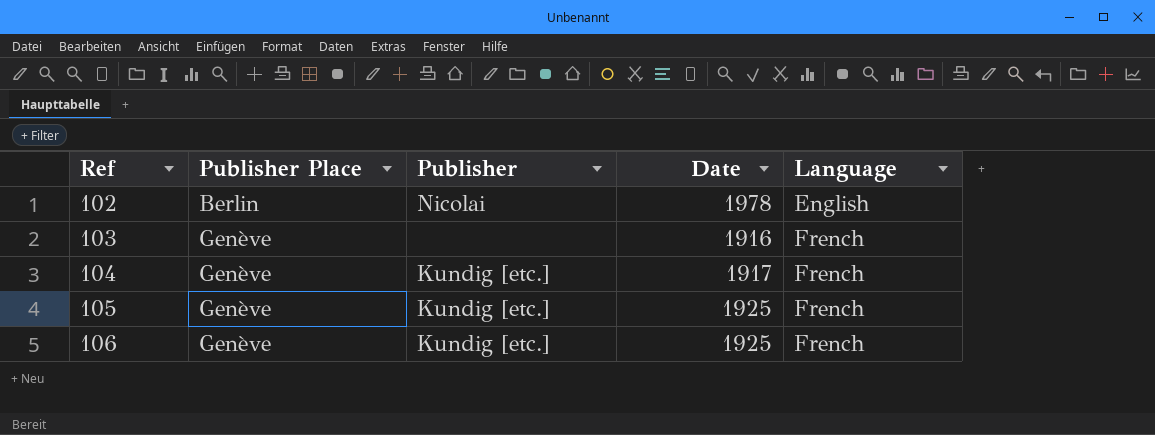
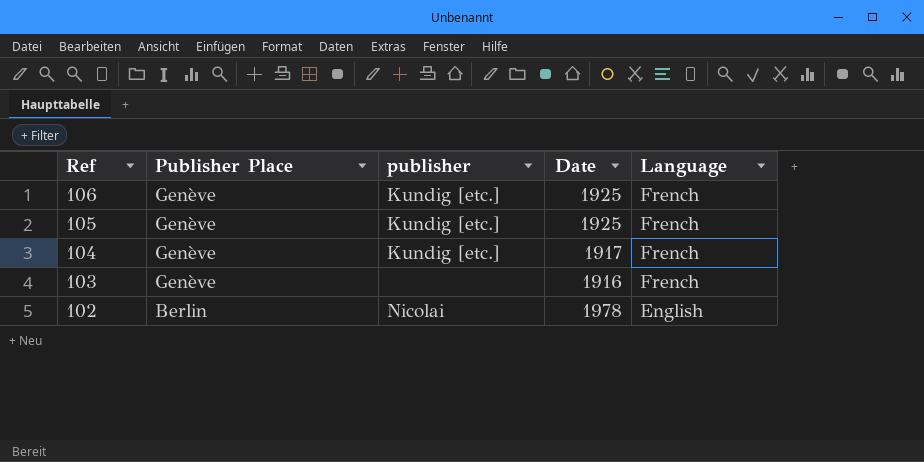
row order: Ref ascending -> Ref descending
column name: Publisher -> publisher

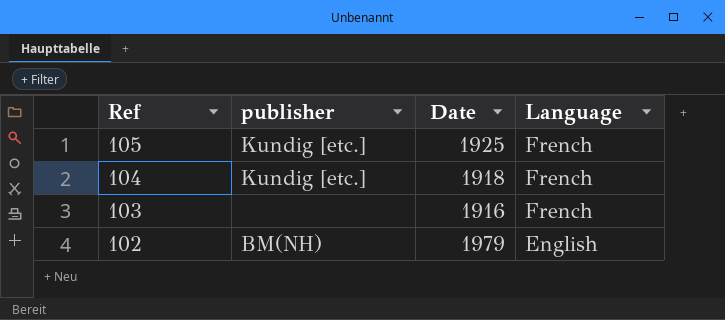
column Publisher Place | position: 2 -> none
row 106: Genève | Kundig [etc.] | 1925 | French -> none
104 | Date: 1917 -> 1918
102 | publisher: Nicolai -> BM(NH)
102 | Date: 1978 -> 1979

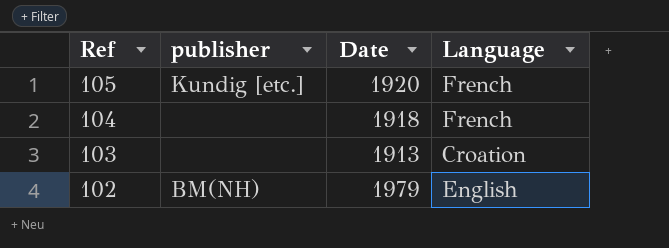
105 | Date: 1925 -> 1920
104 | publisher: Kundig [etc.] -> none
103 | Date: 1916 -> 1913
103 | Language: French -> Croation

